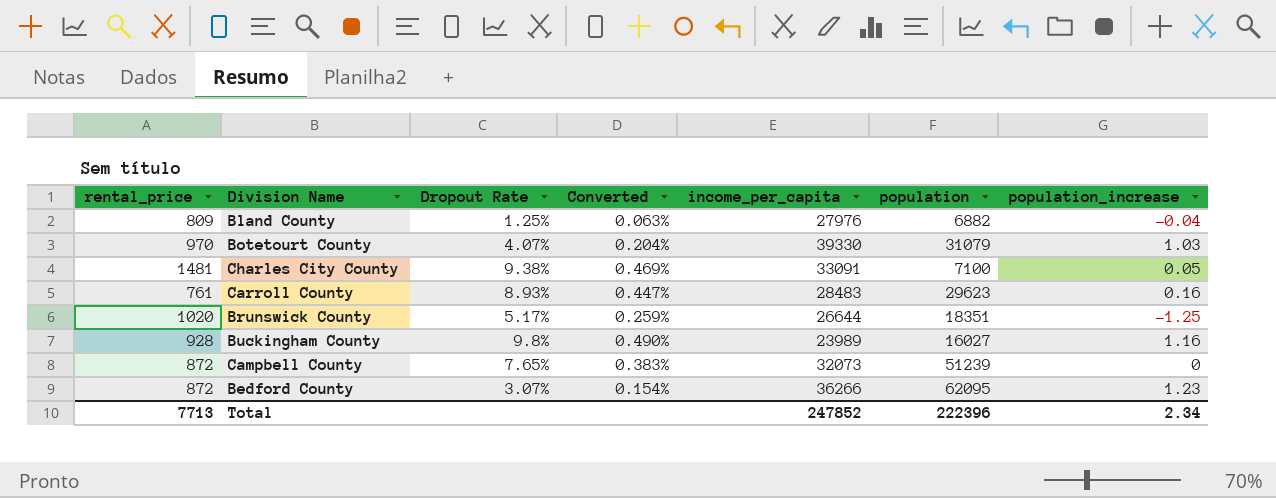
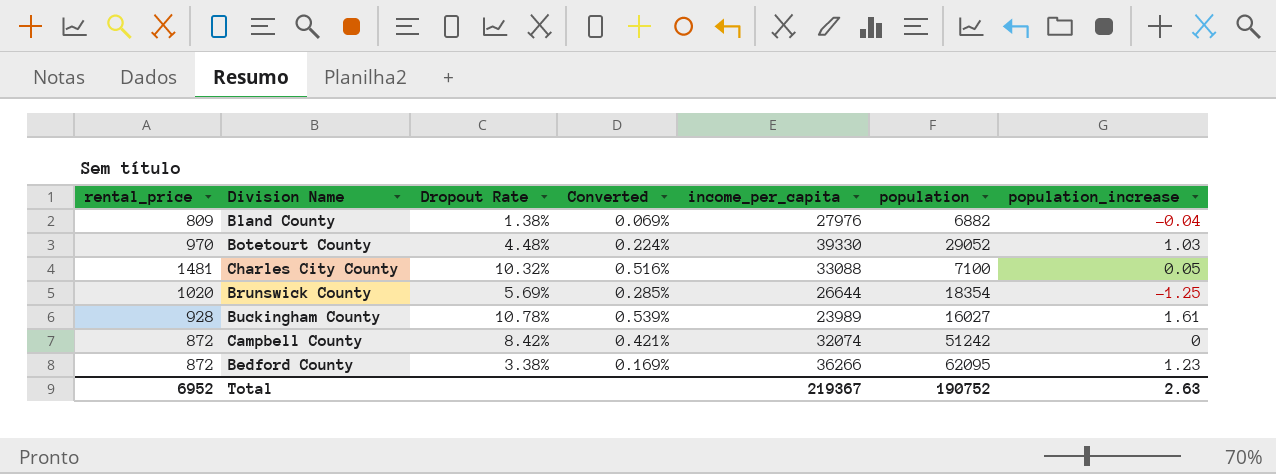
row Carroll County: 761 | 8.93% | 0.447% | 28483 | 29623 | 0.16 -> none
Bland County | Dropout Rate: 1.25% -> 1.38%
Bland County | Converted: 0.063% -> 0.069%
Botetourt County | Dropout Rate: 4.07% -> 4.48%
Botetourt County | Converted: 0.204% -> 0.224%
Botetourt County | population: 31079 -> 29052
Charles City County | Dropout Rate: 9.38% -> 10.32%
Charles City County | Converted: 0.469% -> 0.516%
Charles City County | income_per_capita: 33091 -> 33088
Brunswick County | Dropout Rate: 5.17% -> 5.69%
Brunswick County | Converted: 0.259% -> 0.285%
Brunswick County | population: 18351 -> 18354
Buckingham County | Dropout Rate: 9.8% -> 10.78%
Buckingham County | Converted: 0.490% -> 0.539%
Buckingham County | population_increase: 1.16 -> 1.61
Campbell County | Dropout Rate: 7.65% -> 8.42%
Campbell County | Converted: 0.383% -> 0.421%
Campbell County | income_per_capita: 32073 -> 32074
Campbell County | population: 51239 -> 51242
Bedford County | Dropout Rate: 3.07% -> 3.38%
Bedford County | Converted: 0.154% -> 0.169%
Total | rental_price: 7713 -> 6952
Total | income_per_capita: 247852 -> 219367
Total | population: 222396 -> 190752
Total | population_increase: 2.34 -> 2.63

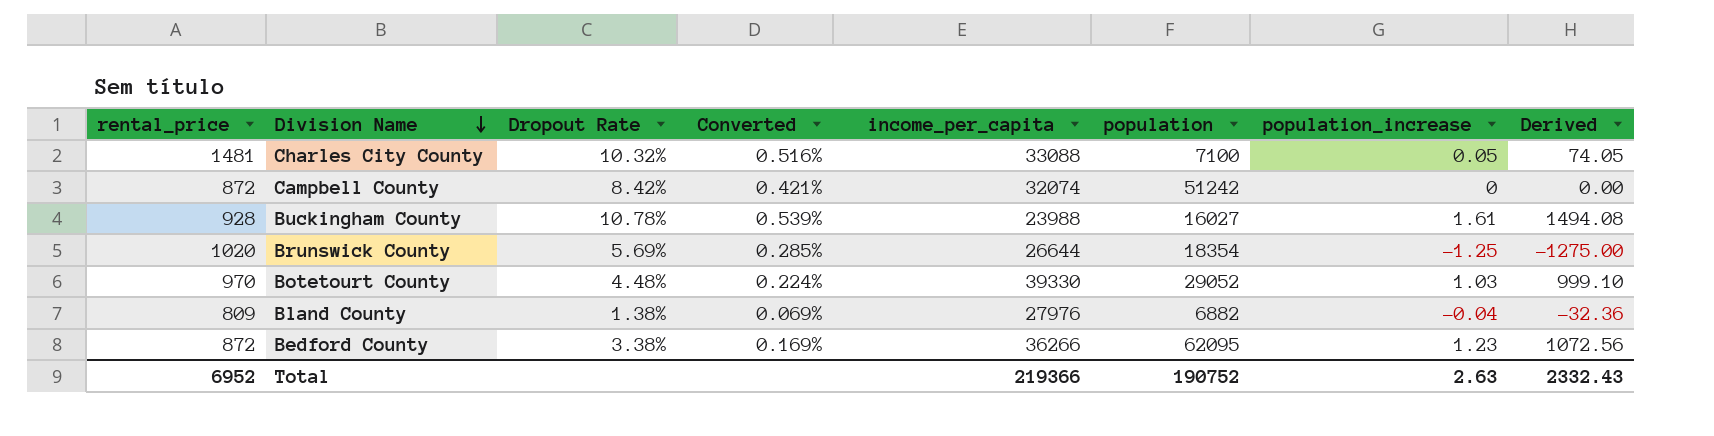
row order: none -> Division Name descending
column Derived | formula: none -> [rental_price] * [population_increase]
Buckingham County | income_per_capita: 23989 -> 23988
Total | income_per_capita: 219367 -> 219366

